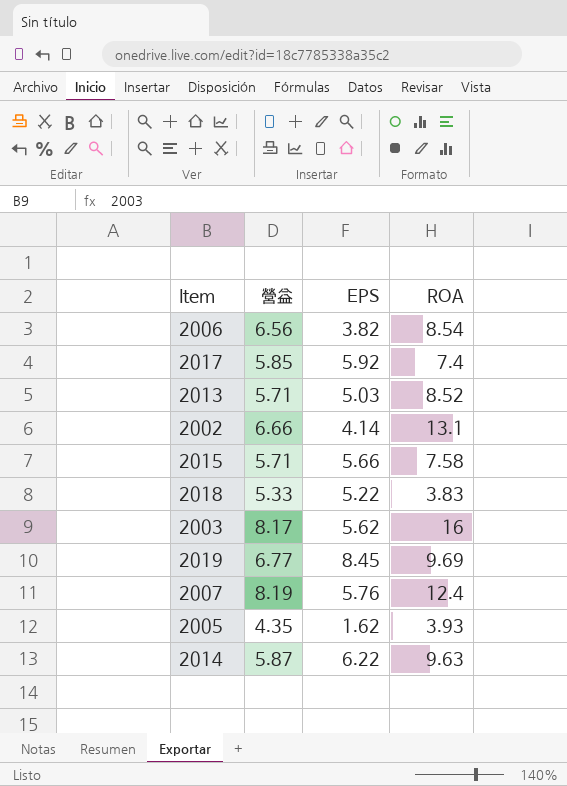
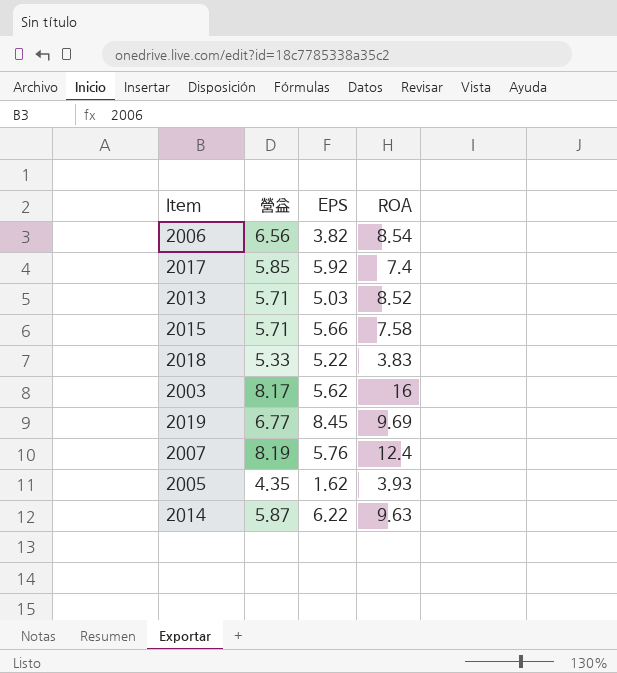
row 2002: 6.66 | 4.14 | 13.1 -> none

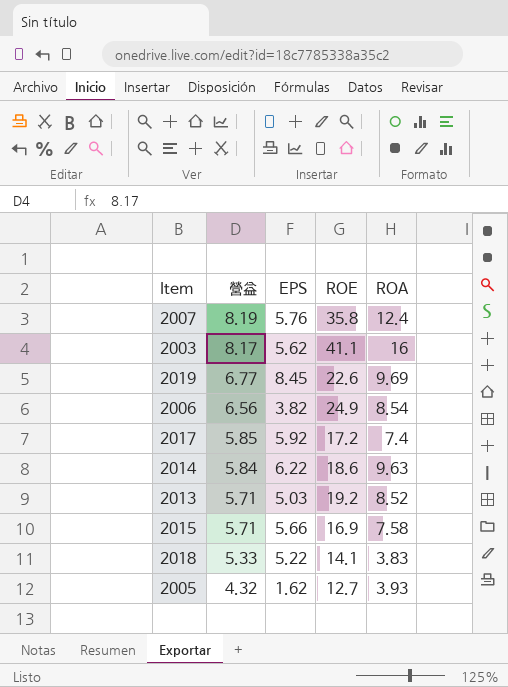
row order: none -> 營益 descending
column ROE | position: none -> 4
2014 | 營益: 5.87 -> 5.84
2005 | 營益: 4.35 -> 4.32

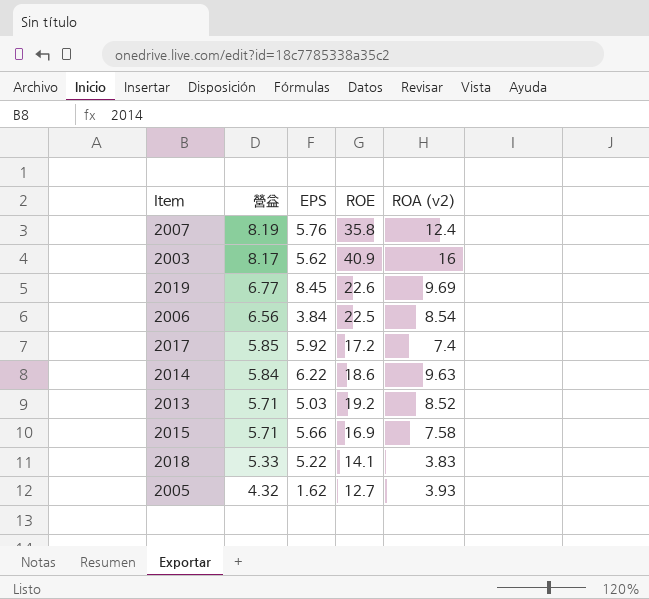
column name: ROA -> ROA (v2)
2003 | ROE: 41.1 -> 40.9
2006 | EPS: 3.82 -> 3.84
2006 | ROE: 24.9 -> 22.5

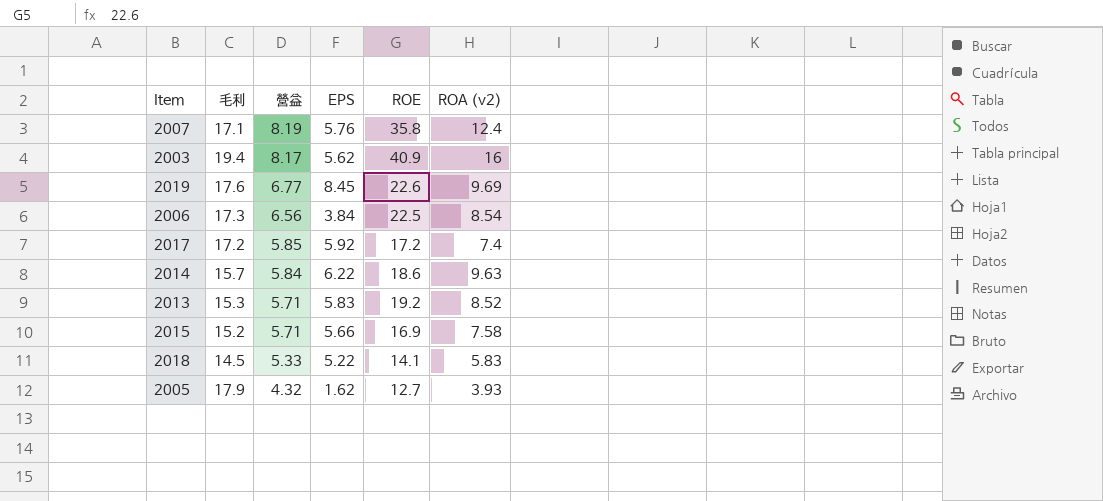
column 毛利 | position: none -> 2
2013 | EPS: 5.03 -> 5.83
2018 | ROA (v2): 3.83 -> 5.83

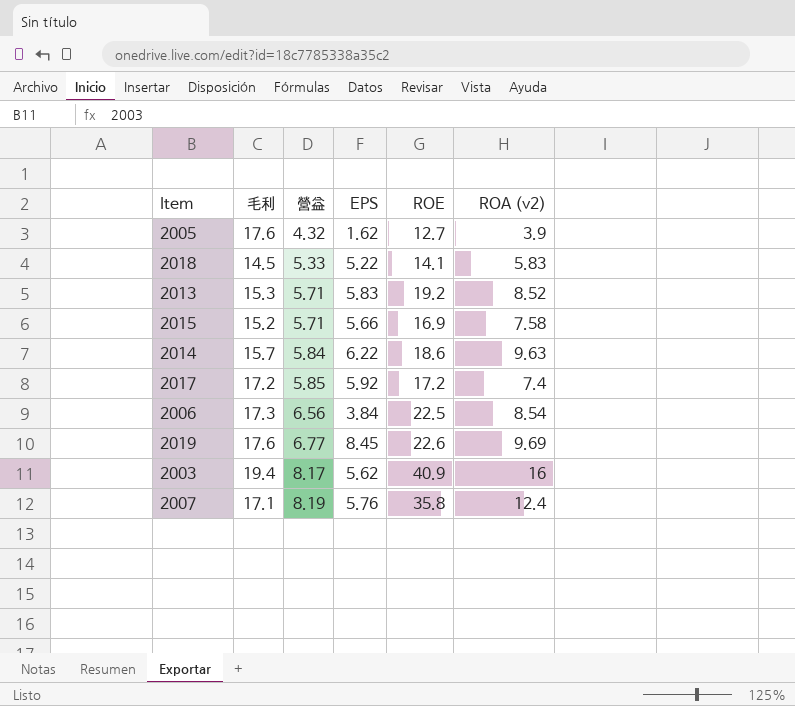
row order: 營益 descending -> 營益 ascending
2005 | 毛利: 17.9 -> 17.6
2005 | ROA (v2): 3.93 -> 3.9

